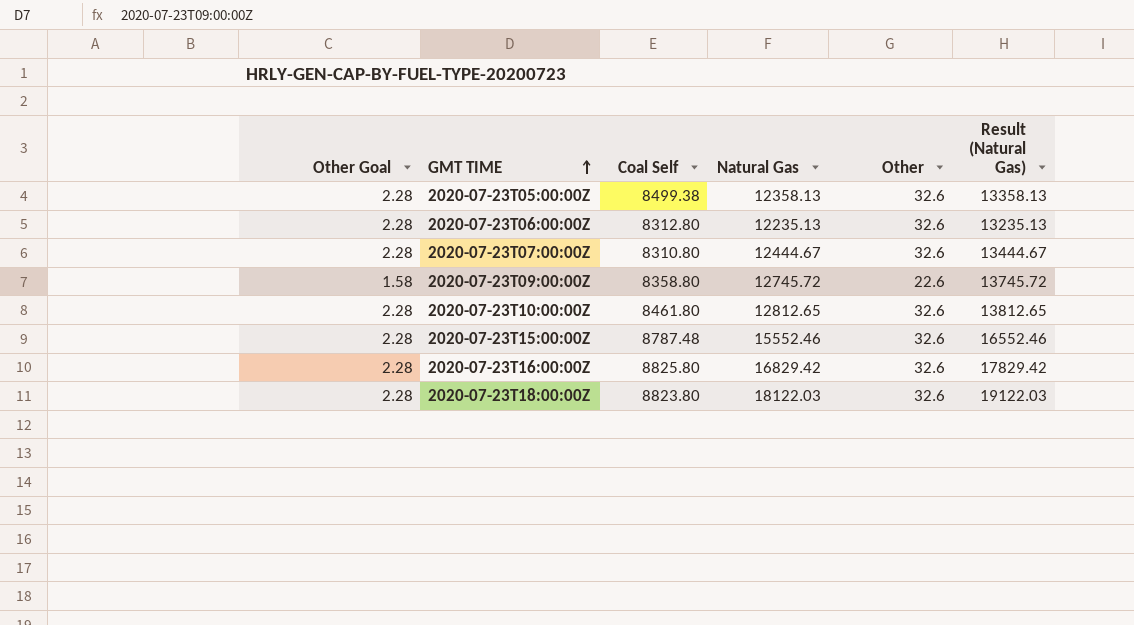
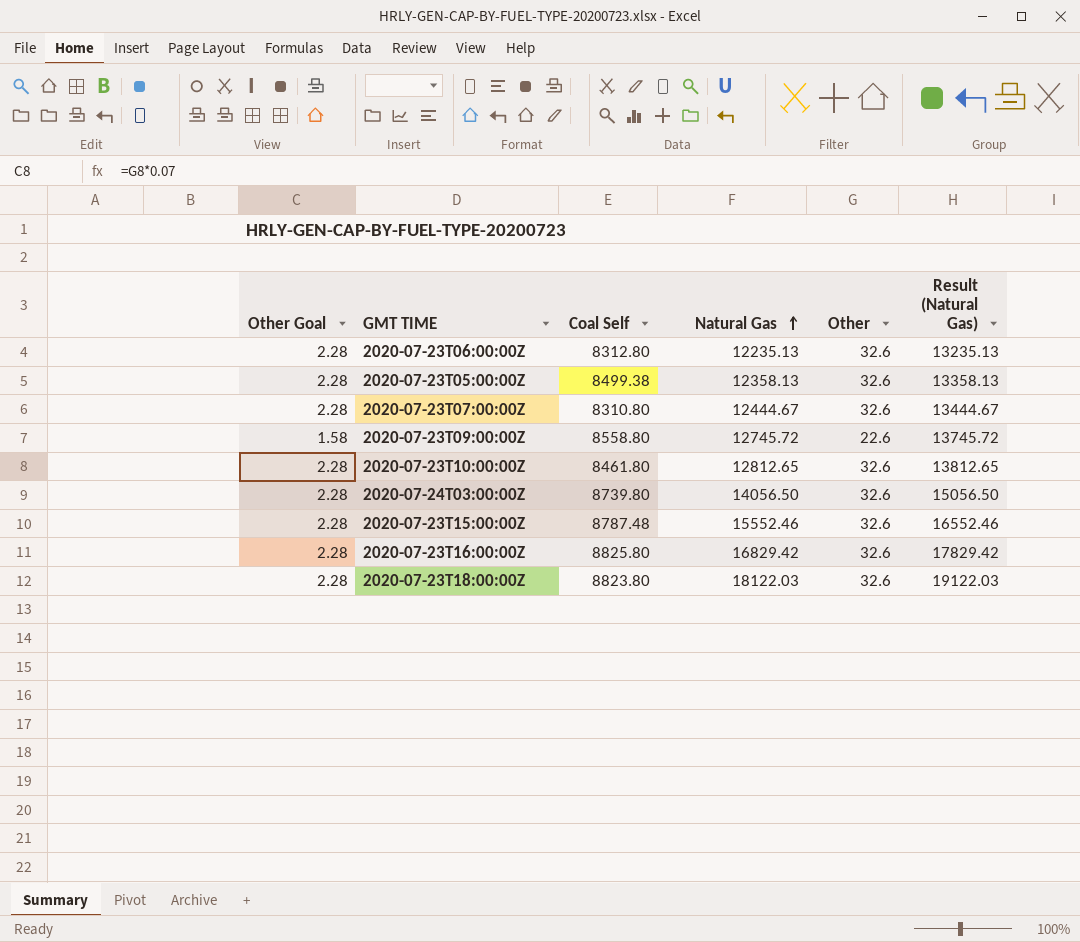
row order: GMT TIME ascending -> Natural Gas ascending
2020-07-23T09:00:00Z | Coal Self: 8358.80 -> 8558.80
row 2020-07-24T03:00:00Z: none -> 2.28 | 8739.80 | 14056.50 | 32.6 | 15056.50

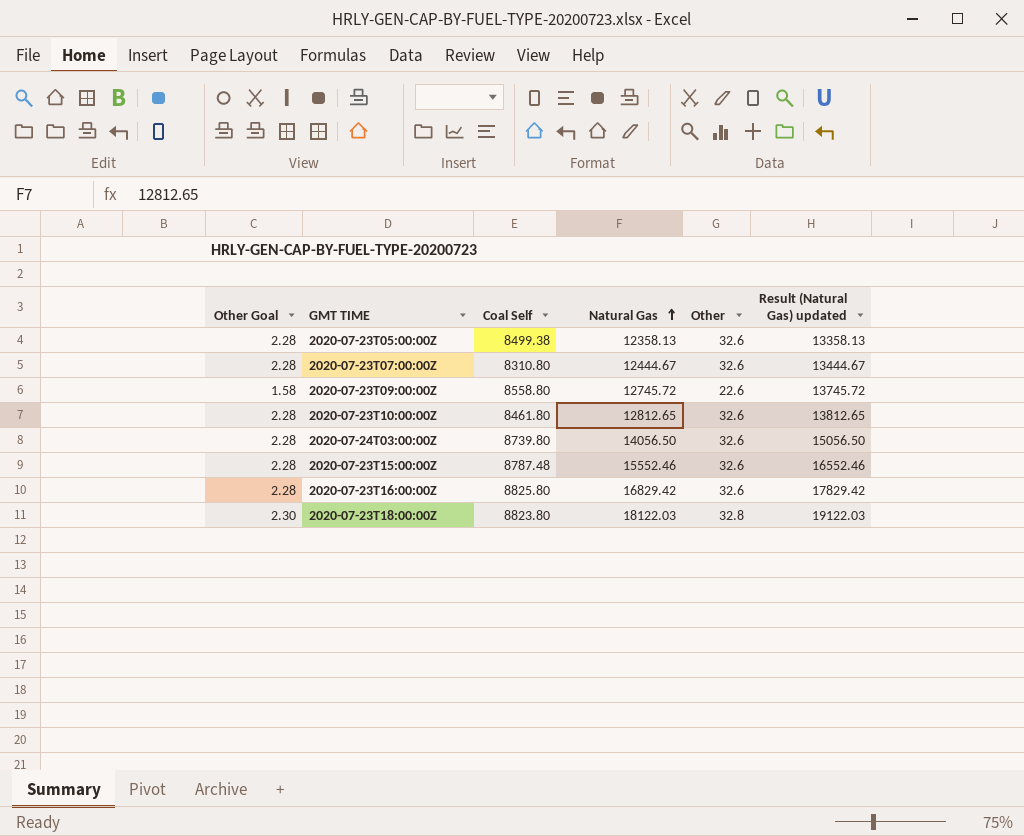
column name: Result (Natural Gas) -> Result (Natural Gas) updated
row 2020-07-23T06:00:00Z: 2.28 | 8312.80 | 12235.13 | 32.6 | 13235.13 -> none
2020-07-23T18:00:00Z | Other Goal: 2.28 -> 2.30
2020-07-23T18:00:00Z | Other: 32.6 -> 32.8

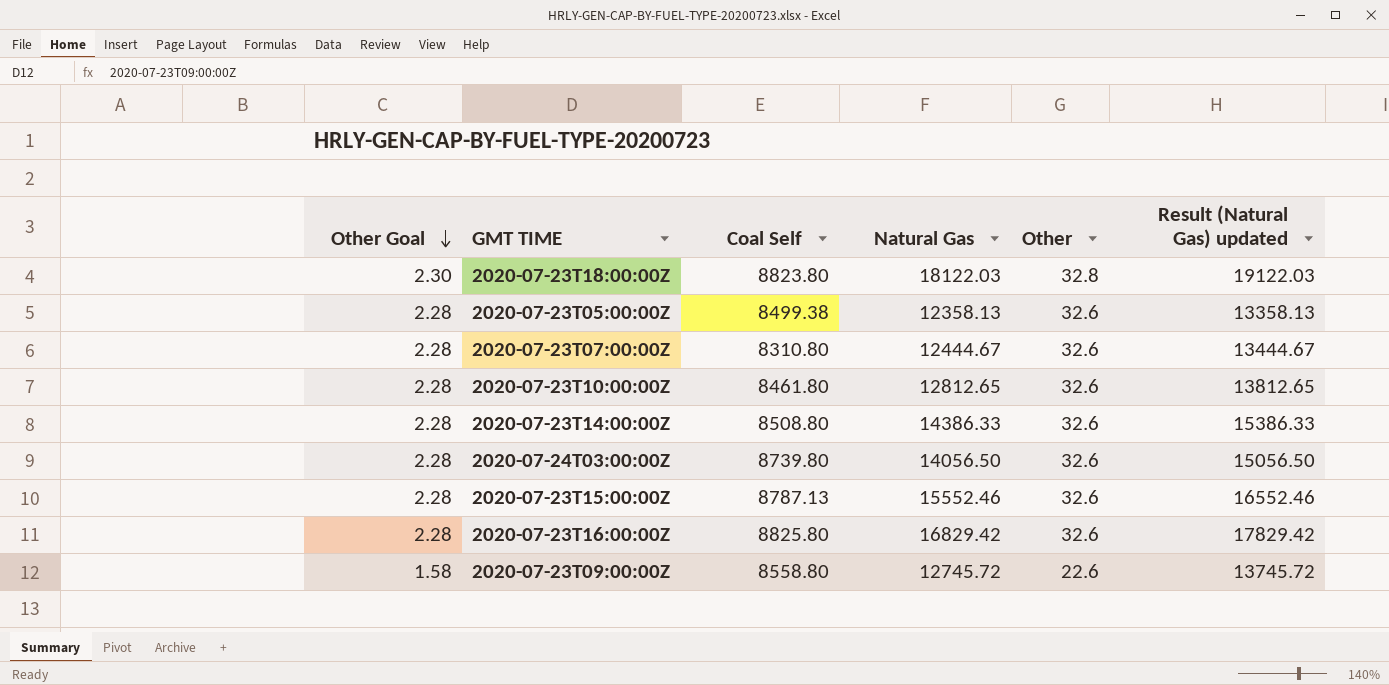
row order: Natural Gas ascending -> Other Goal descending
row 2020-07-23T14:00:00Z: none -> 2.28 | 8508.80 | 14386.33 | 32.6 | 15386.33
2020-07-23T15:00:00Z | Coal Self: 8787.48 -> 8787.13

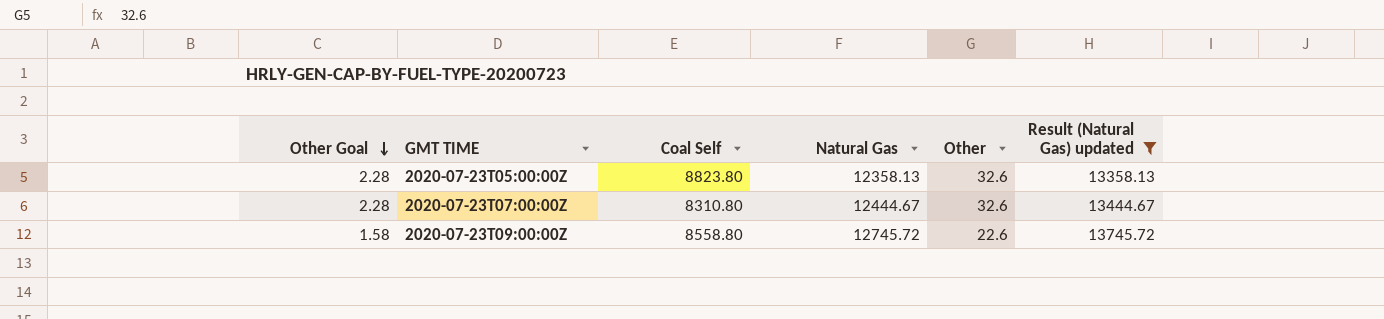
filter: none -> Result (Natural Gas) updated <= 13745.72
2020-07-23T05:00:00Z | Coal Self: 8499.38 -> 8823.80

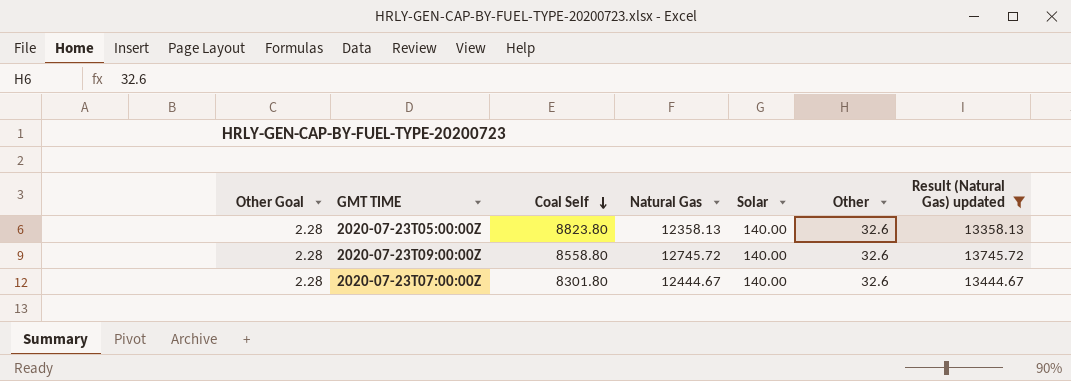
row order: Other Goal descending -> Coal Self descending
column Solar | position: none -> 5
2020-07-23T09:00:00Z | Other Goal: 1.58 -> 2.28
2020-07-23T09:00:00Z | Other: 22.6 -> 32.6
2020-07-23T07:00:00Z | Coal Self: 8310.80 -> 8301.80

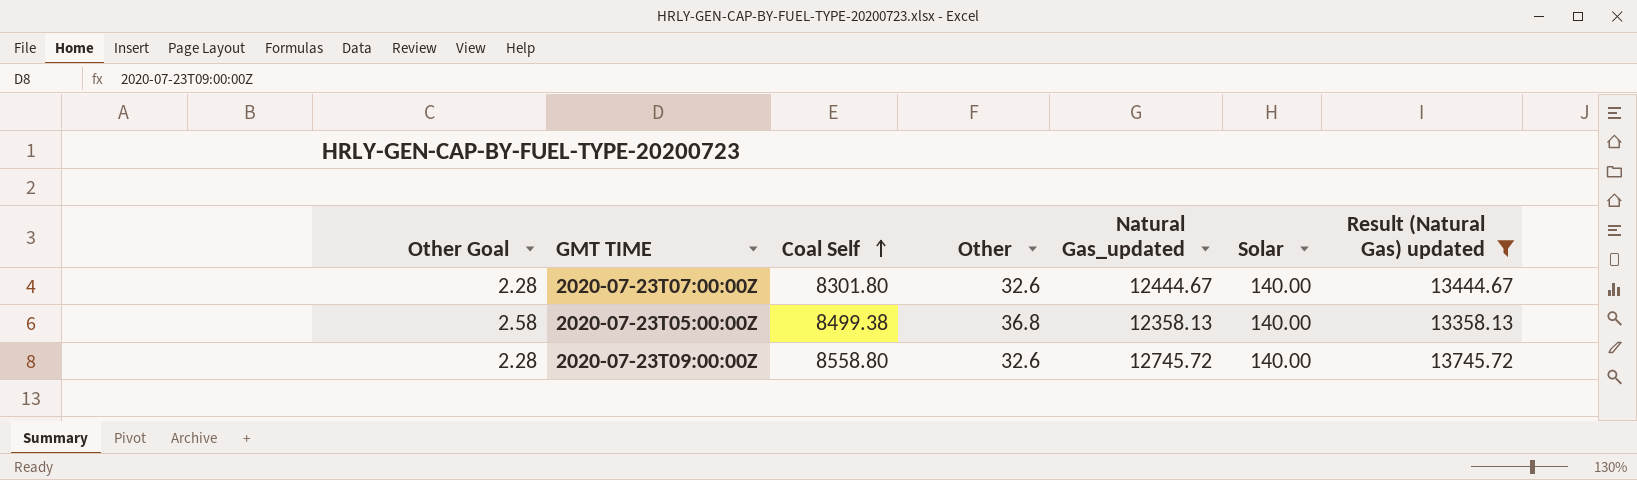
row order: Coal Self descending -> Coal Self ascending
column Other | position: 6 -> 4
column name: Natural Gas -> Natural Gas_updated
2020-07-23T05:00:00Z | Other Goal: 2.28 -> 2.58
2020-07-23T05:00:00Z | Coal Self: 8823.80 -> 8499.38
2020-07-23T05:00:00Z | Other: 32.6 -> 36.8

